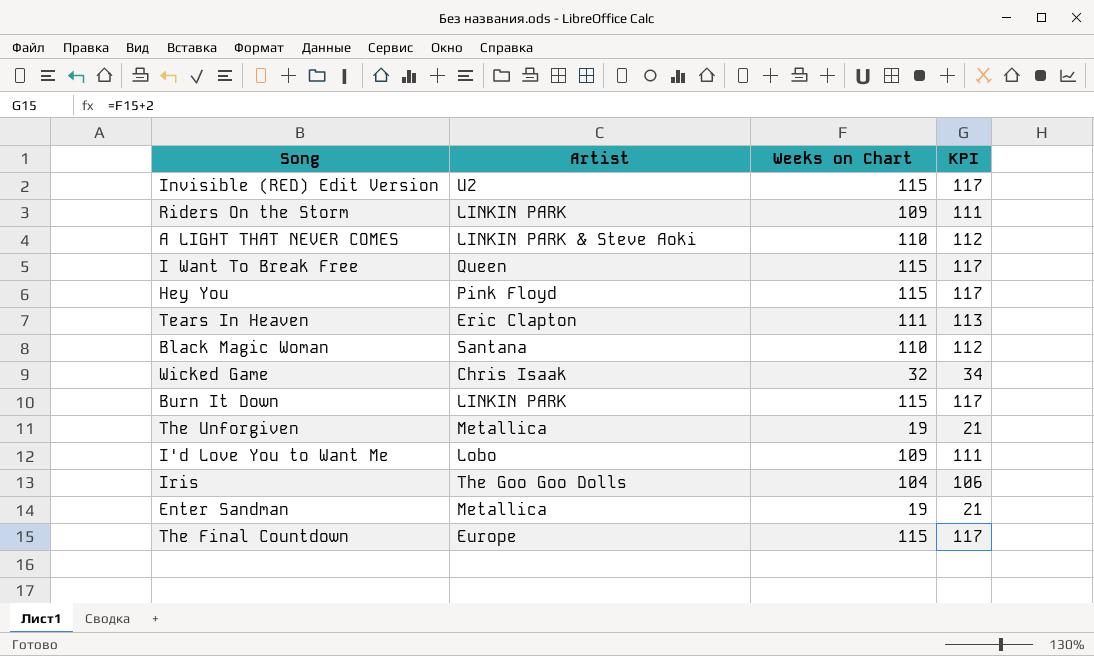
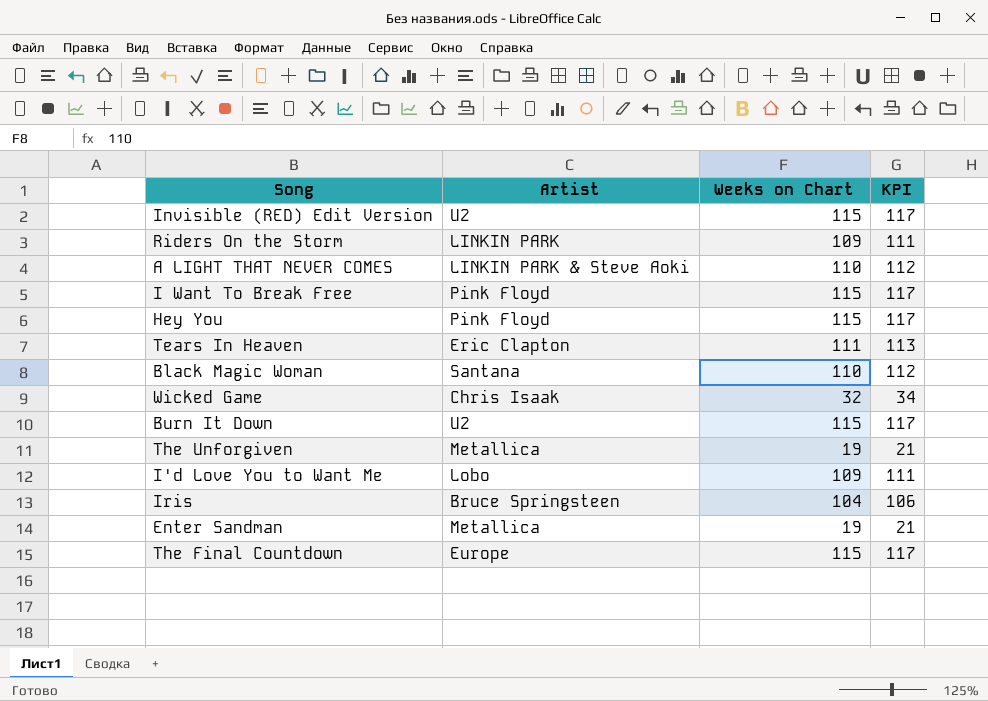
I Want To Break Free | Artist: Queen -> Pink Floyd
Burn It Down | Artist: LINKIN PARK -> U2
Iris | Artist: The Goo Goo Dolls -> Bruce Springsteen

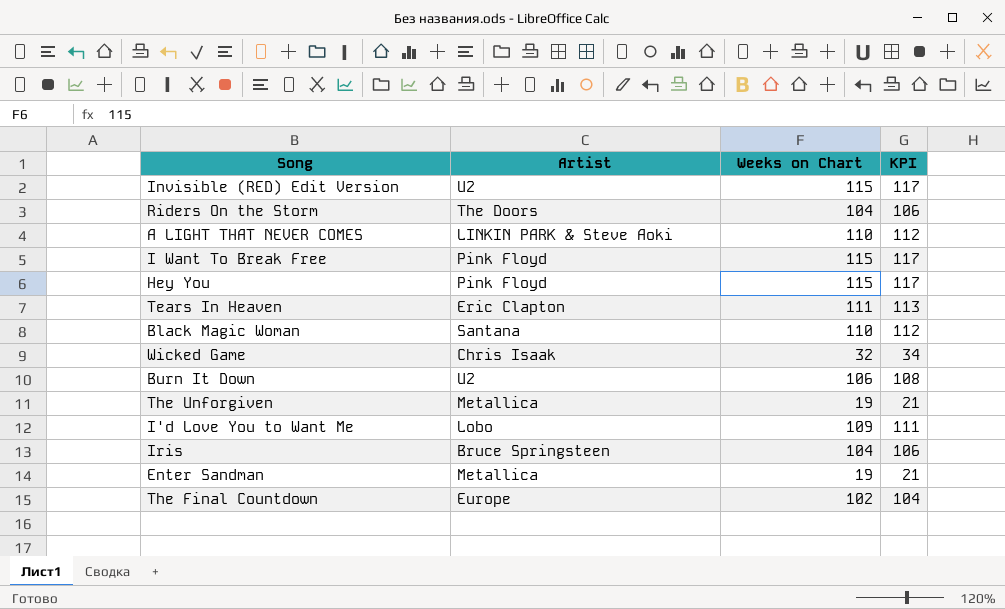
Riders On the Storm | Artist: LINKIN PARK -> The Doors
Riders On the Storm | Weeks on Chart: 109 -> 104
Riders On the Storm | KPI: 111 -> 106
Burn It Down | Weeks on Chart: 115 -> 106
Burn It Down | KPI: 117 -> 108
The Final Countdown | Weeks on Chart: 115 -> 102
The Final Countdown | KPI: 117 -> 104

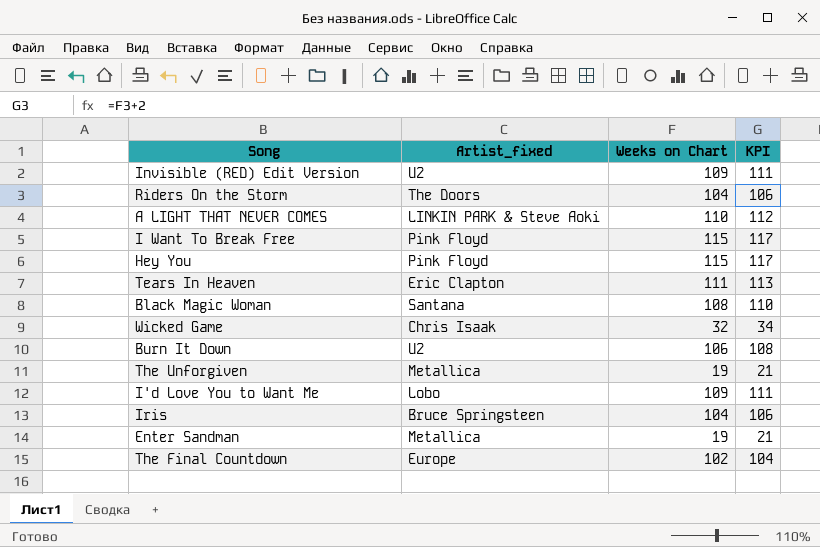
column name: Artist -> Artist_fixed
Invisible (RED) Edit Version | Weeks on Chart: 115 -> 109
Invisible (RED) Edit Version | KPI: 117 -> 111
Black Magic Woman | Weeks on Chart: 110 -> 108
Black Magic Woman | KPI: 112 -> 110

